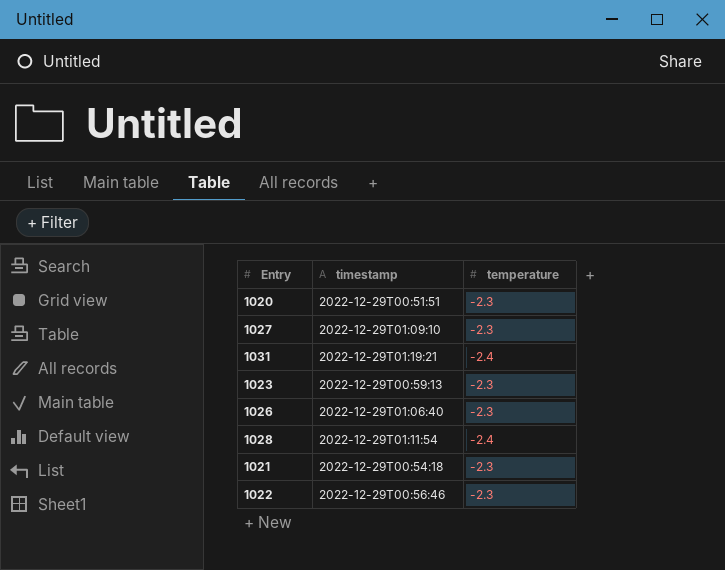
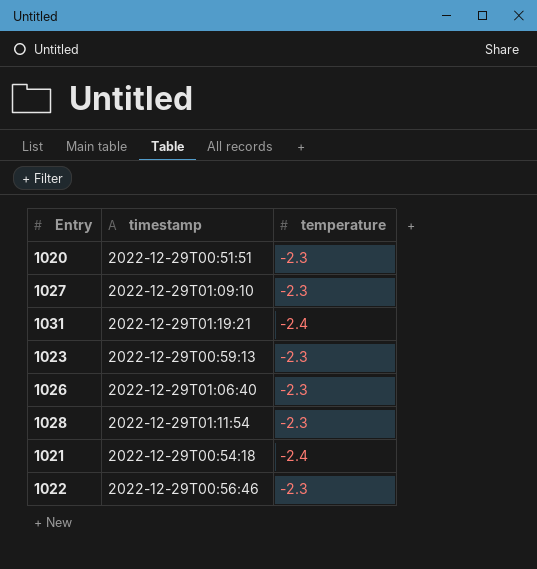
1028 | temperature: -2.4 -> -2.3
1021 | temperature: -2.3 -> -2.4

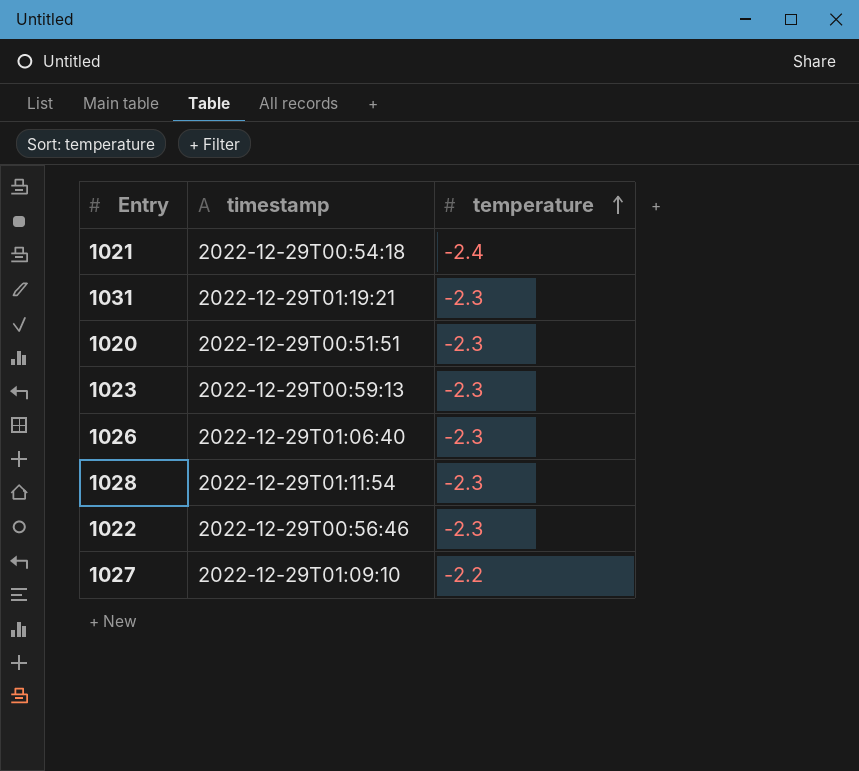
row order: none -> temperature ascending
1031 | temperature: -2.4 -> -2.3
1027 | temperature: -2.3 -> -2.2

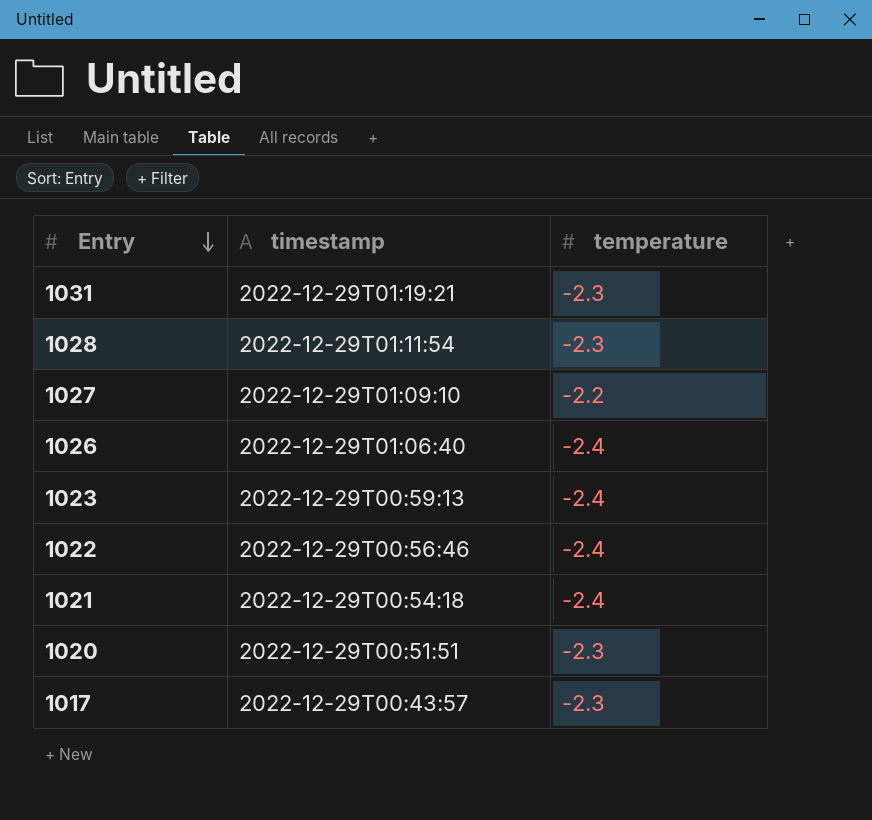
row order: temperature ascending -> Entry descending
1026 | temperature: -2.3 -> -2.4
1023 | temperature: -2.3 -> -2.4
1022 | temperature: -2.3 -> -2.4
row 1017: none -> 2022-12-29T00:43:57 | -2.3

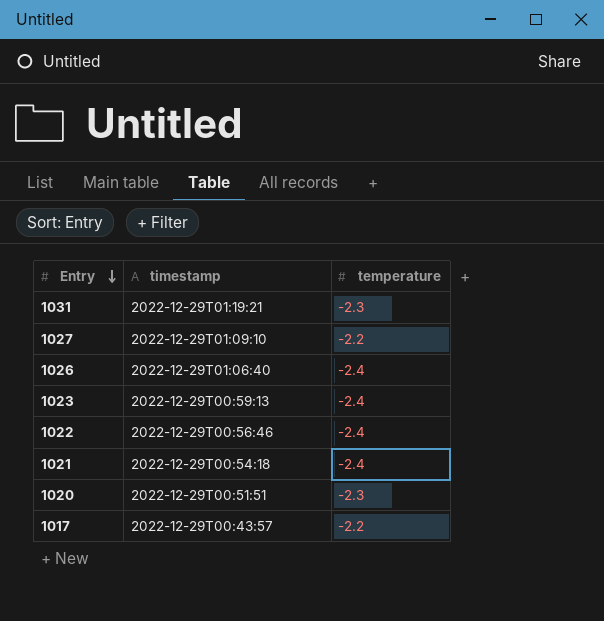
row 1028: 2022-12-29T01:11:54 | -2.3 -> none
1017 | temperature: -2.3 -> -2.2

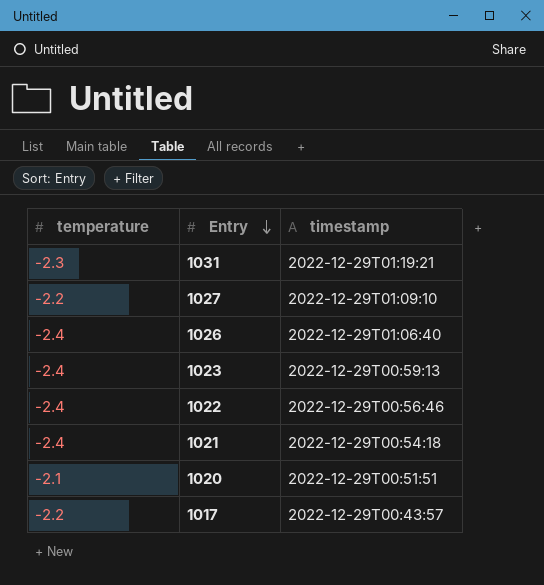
column temperature | position: 3 -> 1
1020 | temperature: -2.3 -> -2.1

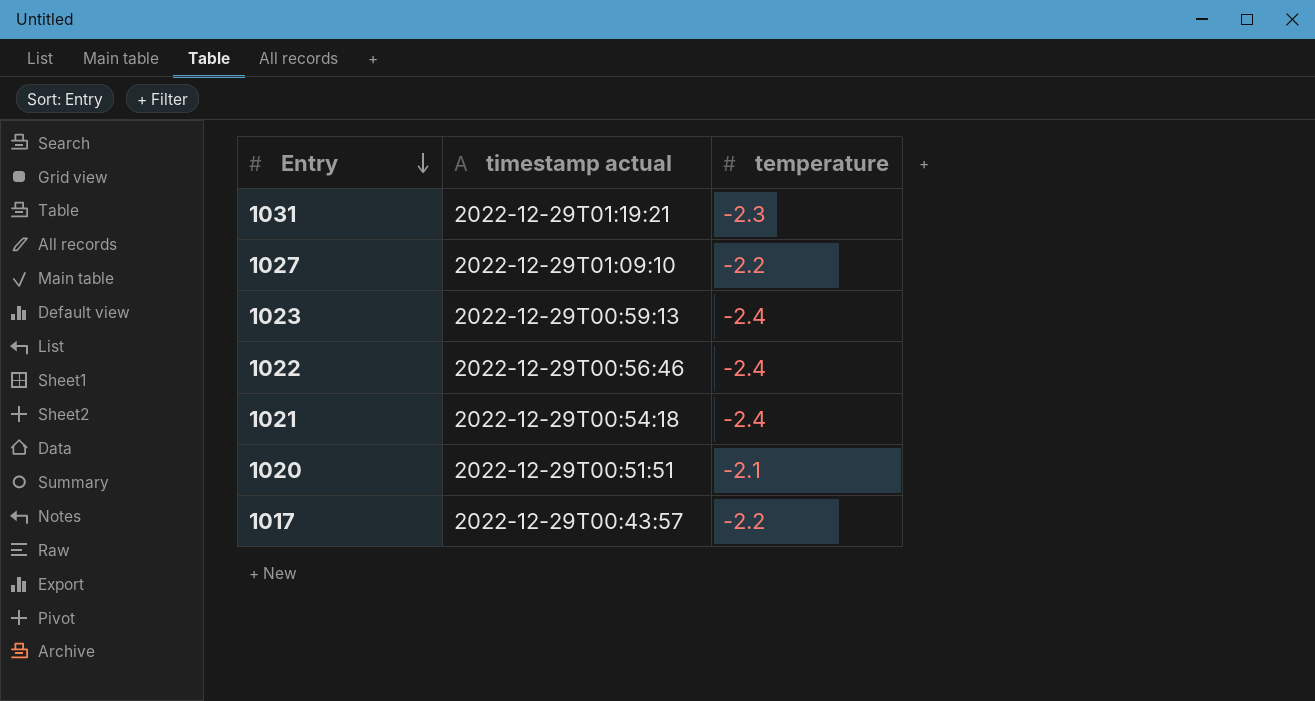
column name: timestamp -> timestamp actual
column temperature | position: 1 -> 3
row 1026: -2.4 | 2022-12-29T01:06:40 -> none

